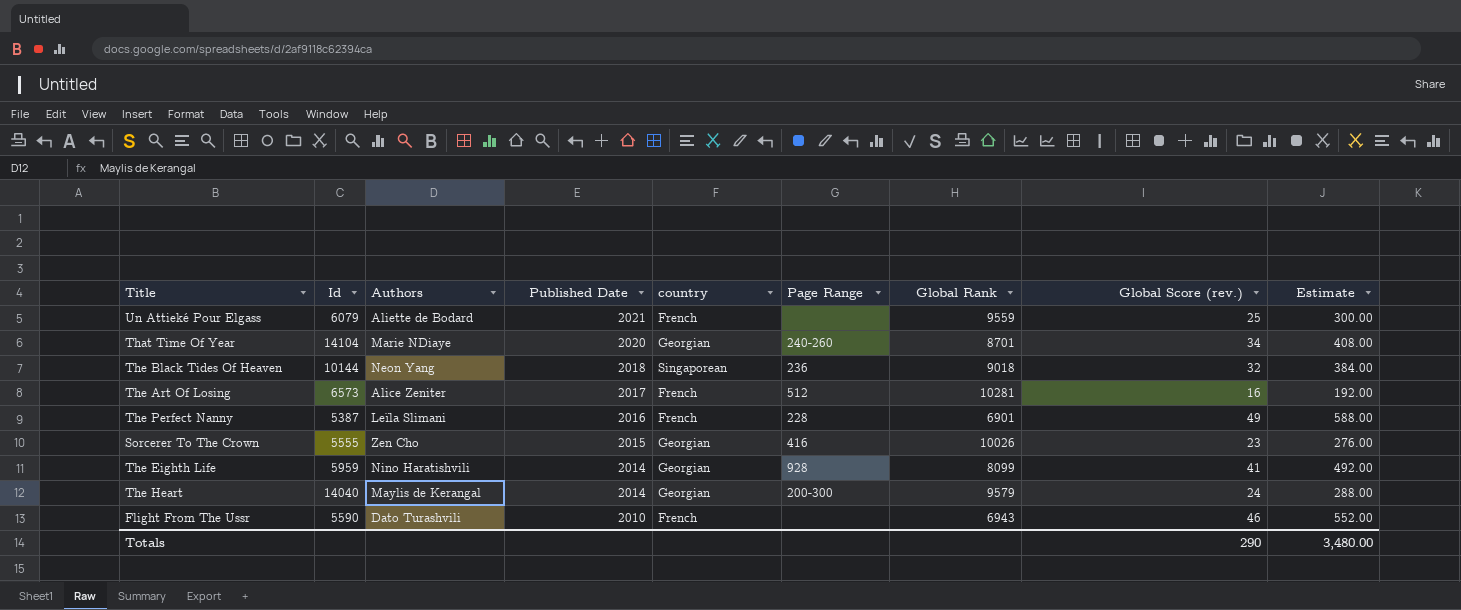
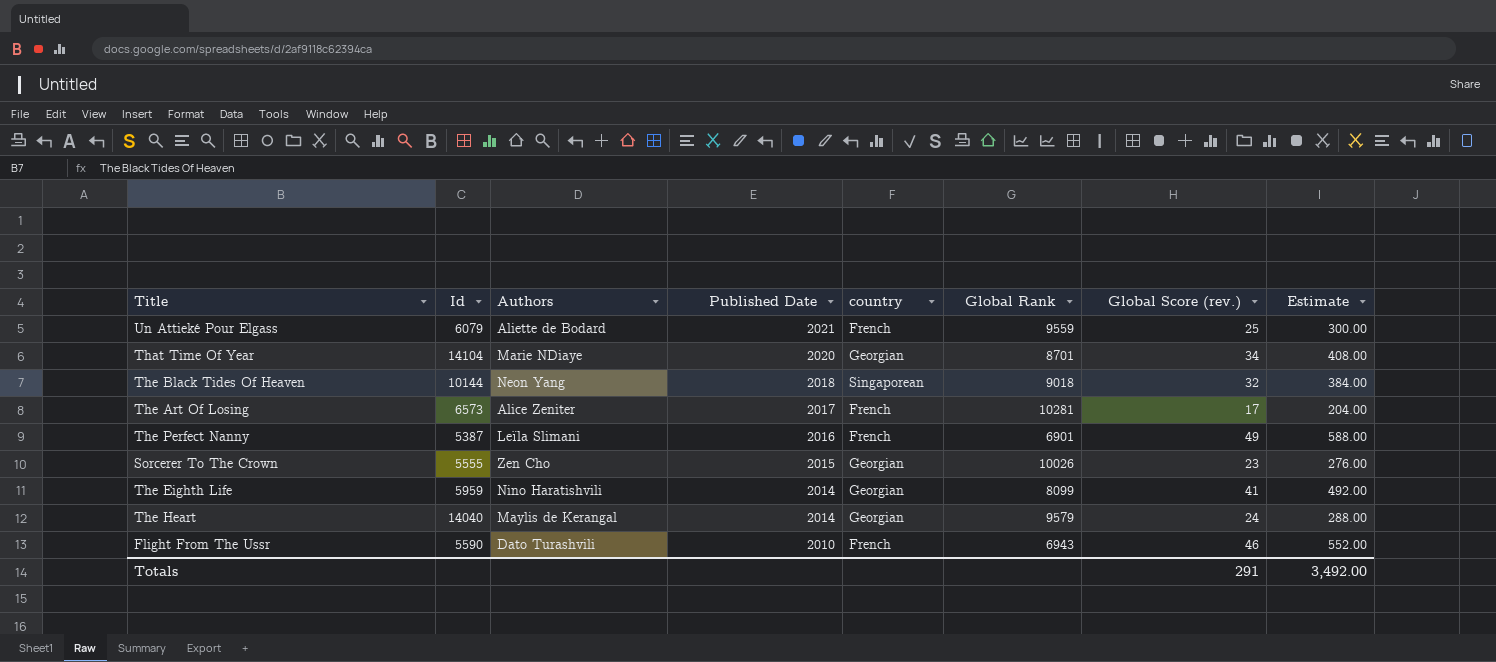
column Page Range | position: 6 -> none
The Art Of Losing | Global Score (rev.): 16 -> 17
The Art Of Losing | Estimate: 192.00 -> 204.00
Totals | Global Score (rev.): 290 -> 291
Totals | Estimate: 3,480.00 -> 3,492.00

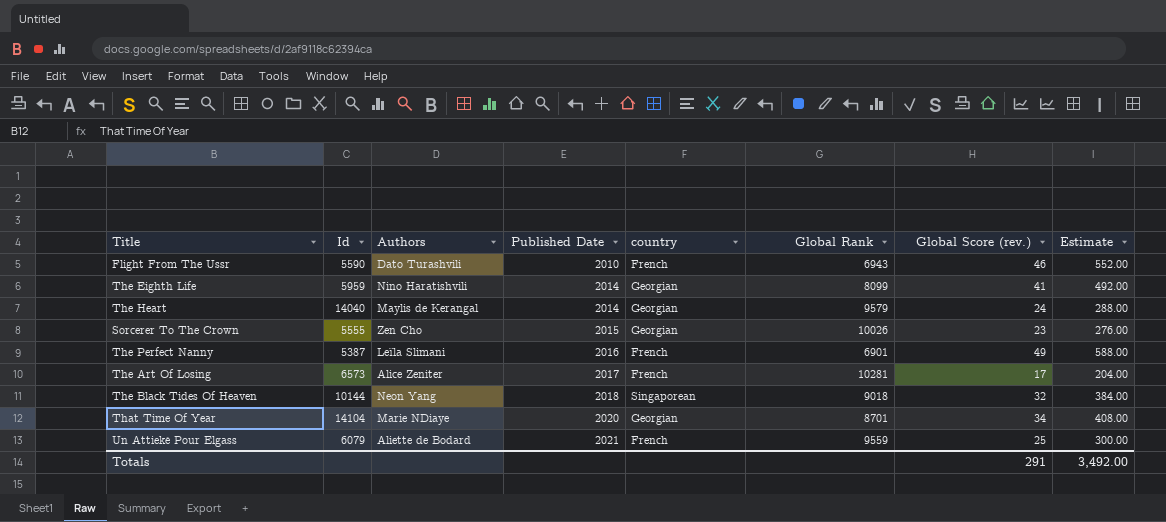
row order: Published Date descending -> Published Date ascending

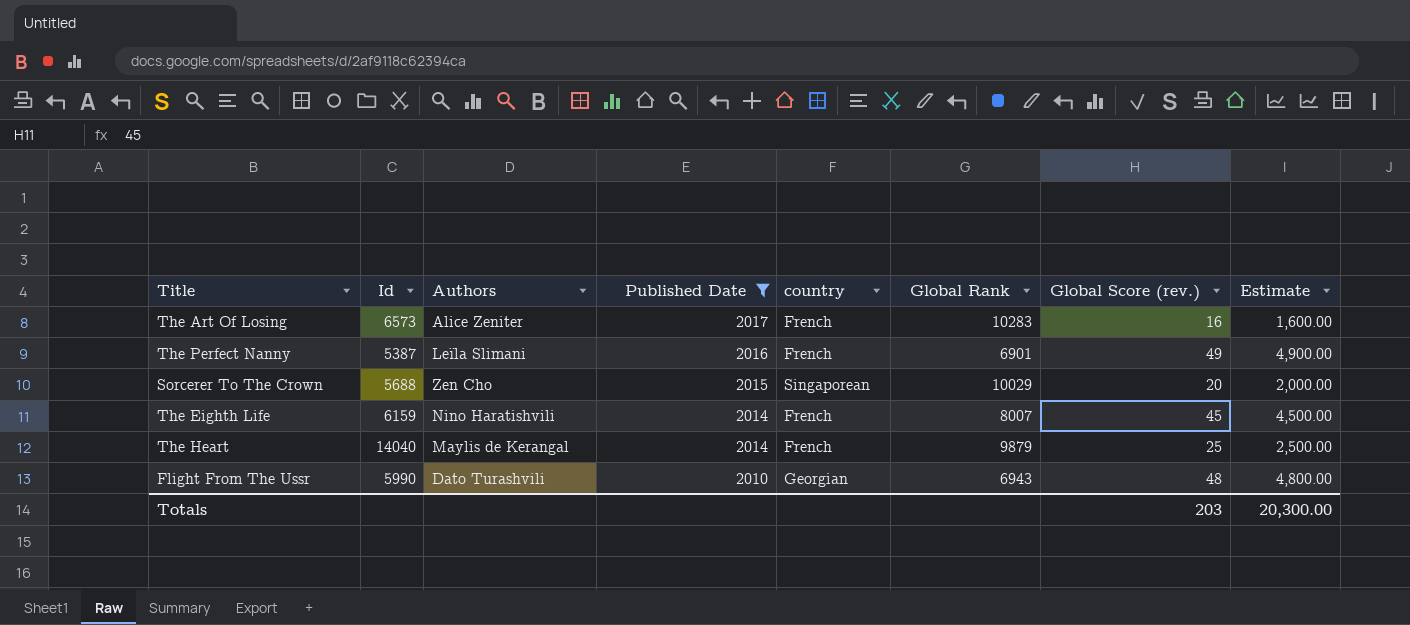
filter: none -> Published Date <= 2017
row order: Published Date ascending -> Published Date descending
column Estimate | formula: [Global Score (rev.)] * 12 -> [Global Score (rev.)] * 100
The Art Of Losing | Global Rank: 10281 -> 10283
The Art Of Losing | Global Score (rev.): 17 -> 16
Sorcerer To The Crown | Id: 5555 -> 5688
Sorcerer To The Crown | country: Georgian -> Singaporean
Sorcerer To The Crown | Global Rank: 10026 -> 10029
Sorcerer To The Crown | Global Score (rev.): 23 -> 20
The Eighth Life | Id: 5959 -> 6159
The Eighth Life | country: Georgian -> French
The Eighth Life | Global Rank: 8099 -> 8007
The Eighth Life | Global Score (rev.): 41 -> 45
The Heart | country: Georgian -> French
The Heart | Global Rank: 9579 -> 9879
The Heart | Global Score (rev.): 24 -> 25
Flight From The Ussr | Id: 5590 -> 5990
Flight From The Ussr | country: French -> Georgian
Flight From The Ussr | Global Score (rev.): 46 -> 48
Totals | Global Score (rev.): 291 -> 203
Totals | Estimate: 3,492.00 -> 20,300.00

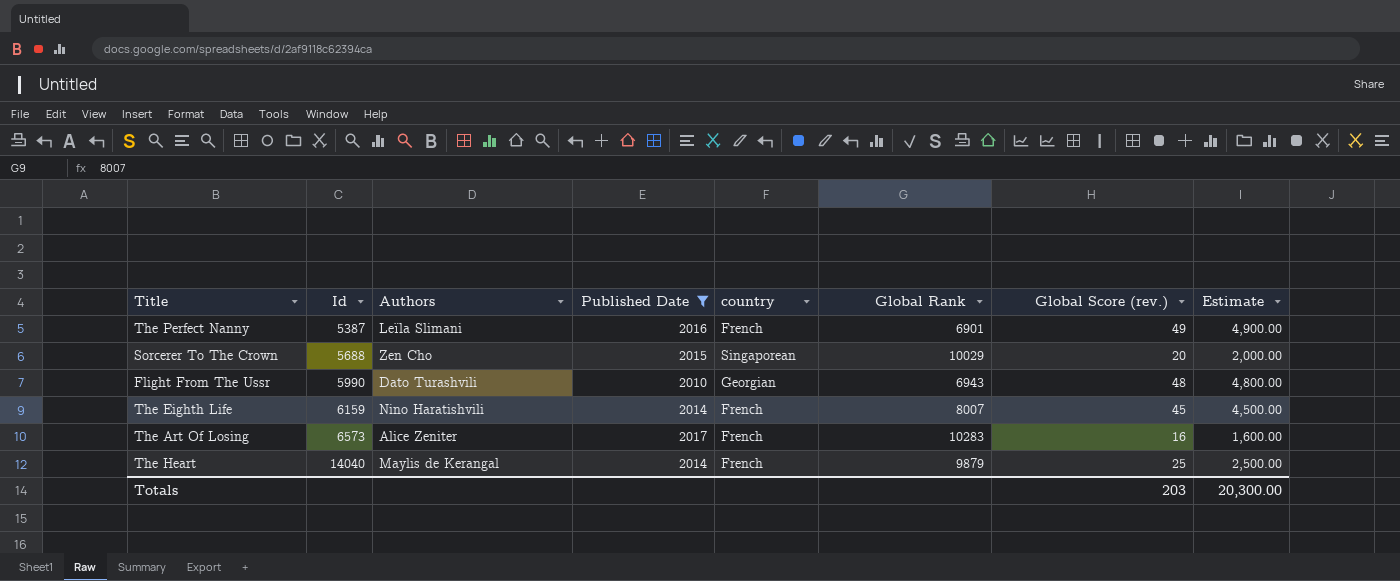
row order: Published Date descending -> Id ascending

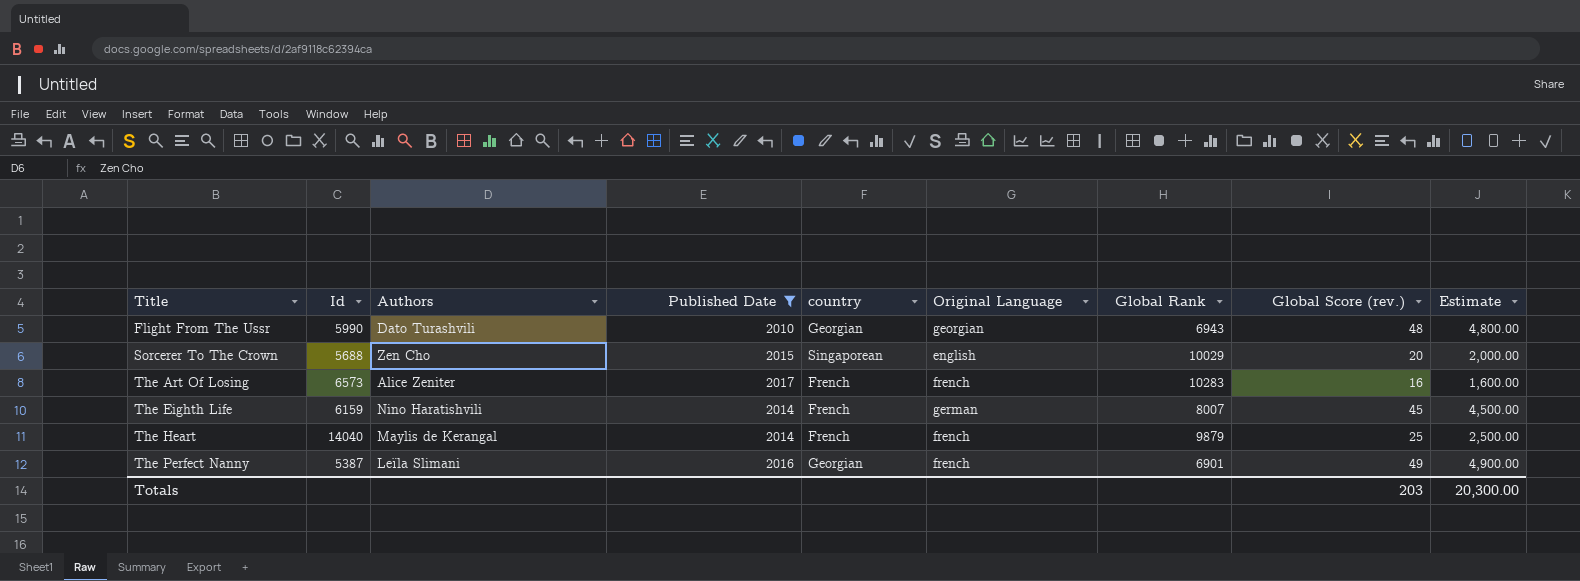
row order: Id ascending -> Title ascending
column Original Language | position: none -> 6
The Perfect Nanny | country: French -> Georgian

